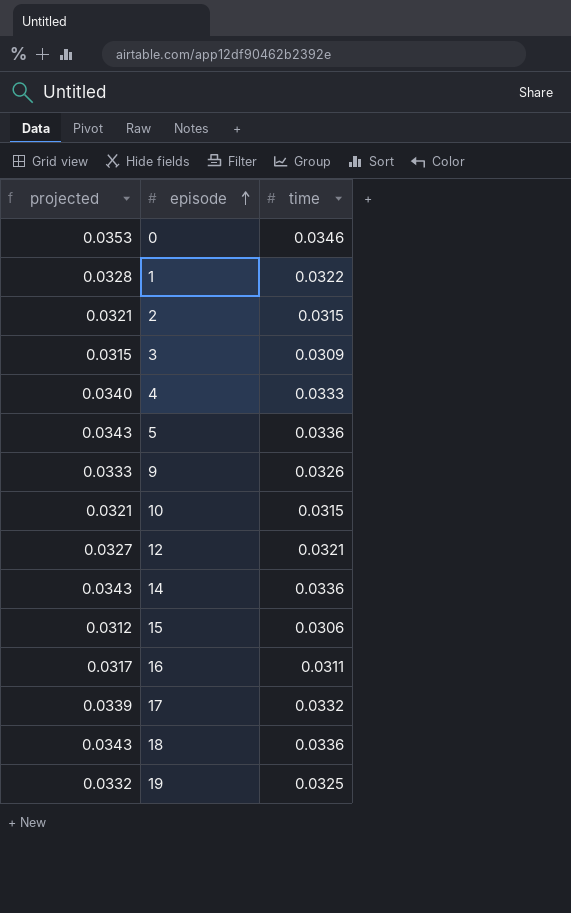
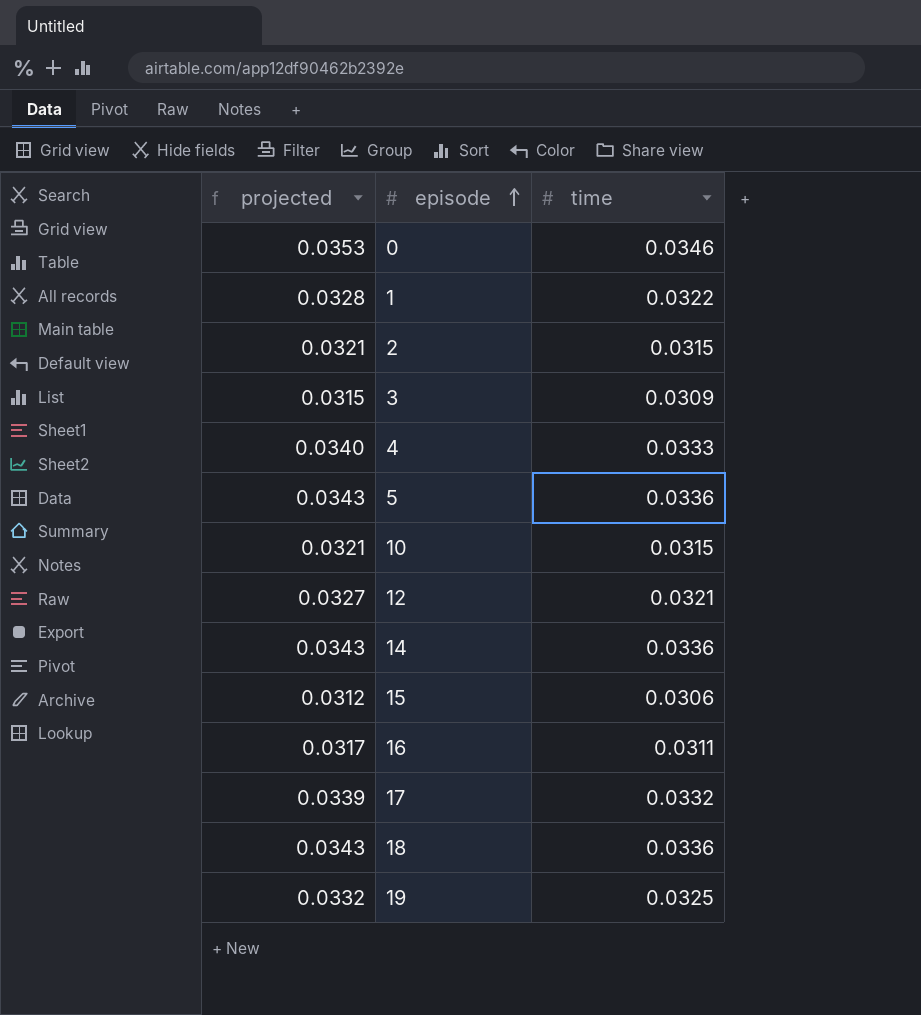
row 9: 0.0333 | 0.0326 -> none

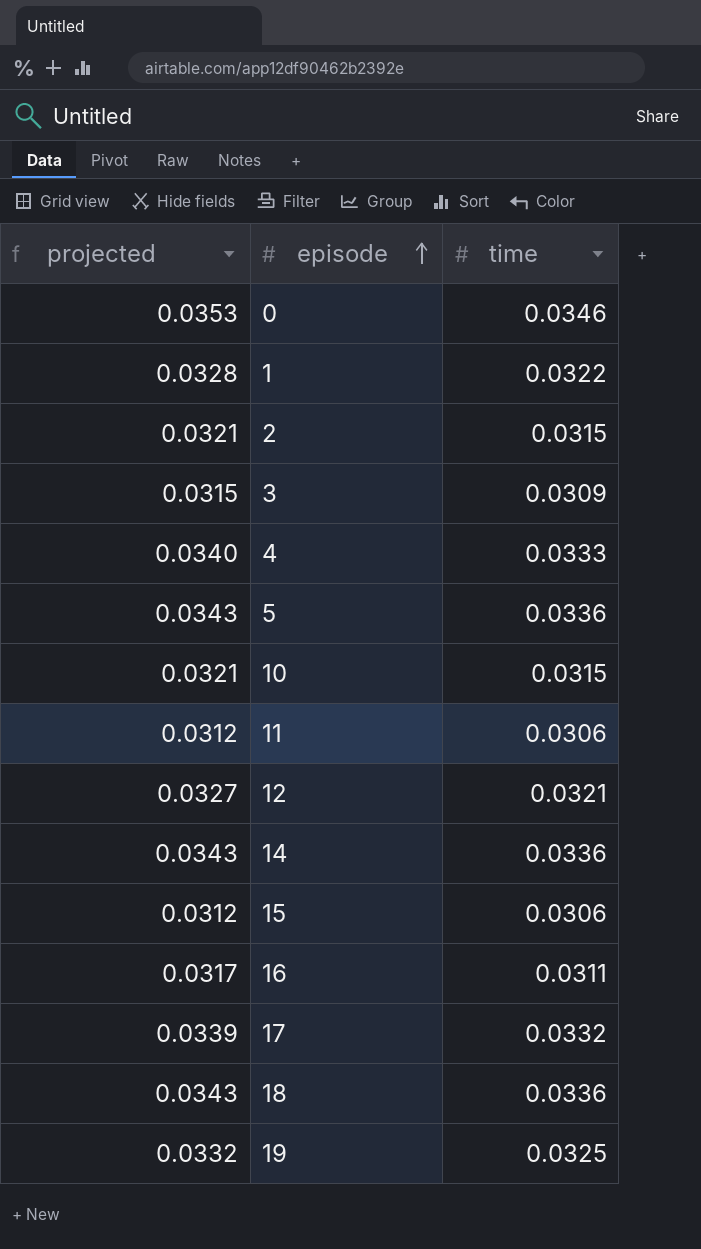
row 11: none -> 0.0312 | 0.0306

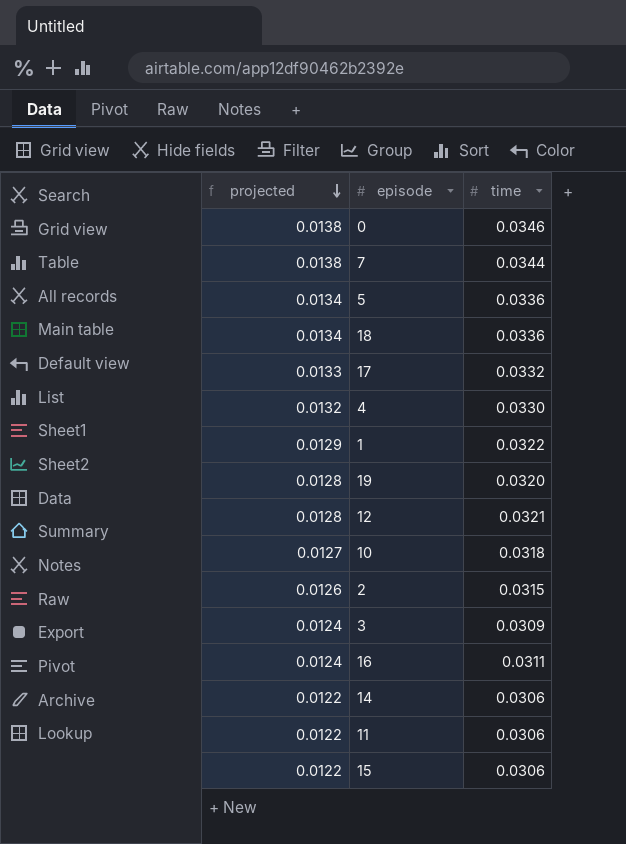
row order: episode ascending -> projected descending
column projected | formula: [time] * 1.02 -> [time] * 0.4
row 7: none -> 0.0138 | 0.0344
4 | time: 0.0333 -> 0.0330
19 | time: 0.0325 -> 0.0320
10 | time: 0.0315 -> 0.0318
14 | time: 0.0336 -> 0.0306

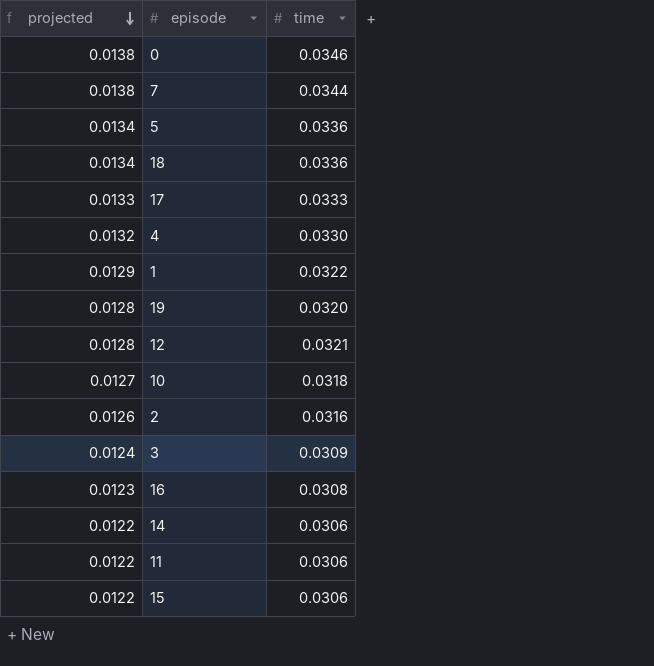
17 | time: 0.0332 -> 0.0333
2 | time: 0.0315 -> 0.0316
16 | projected: 0.0124 -> 0.0123
16 | time: 0.0311 -> 0.0308

